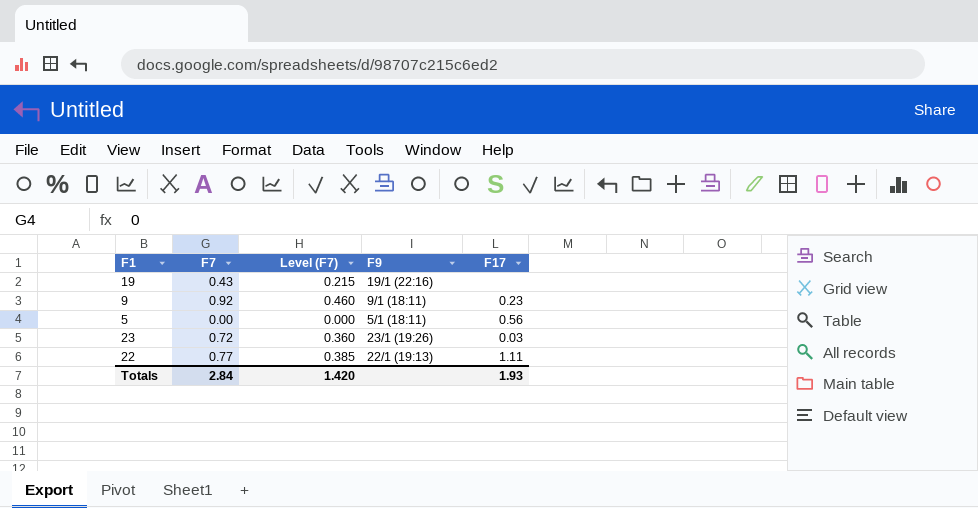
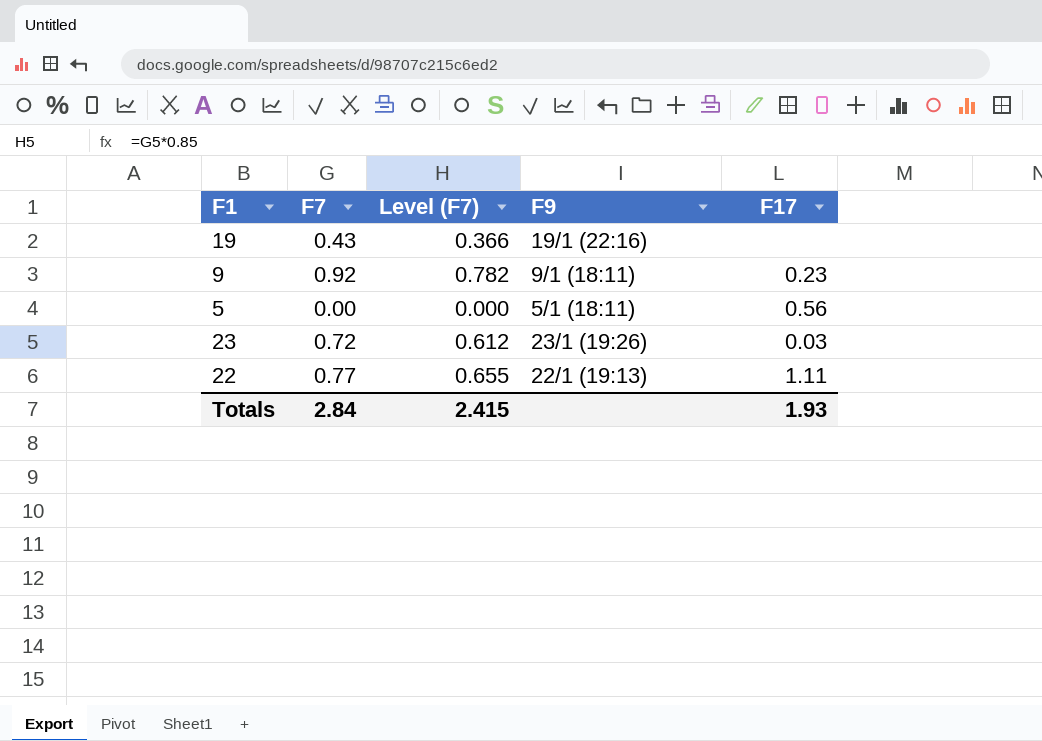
column Level (F7) | formula: [F7] * 0.5 -> [F7] * 0.85
Totals | Level (F7): 1.420 -> 2.415

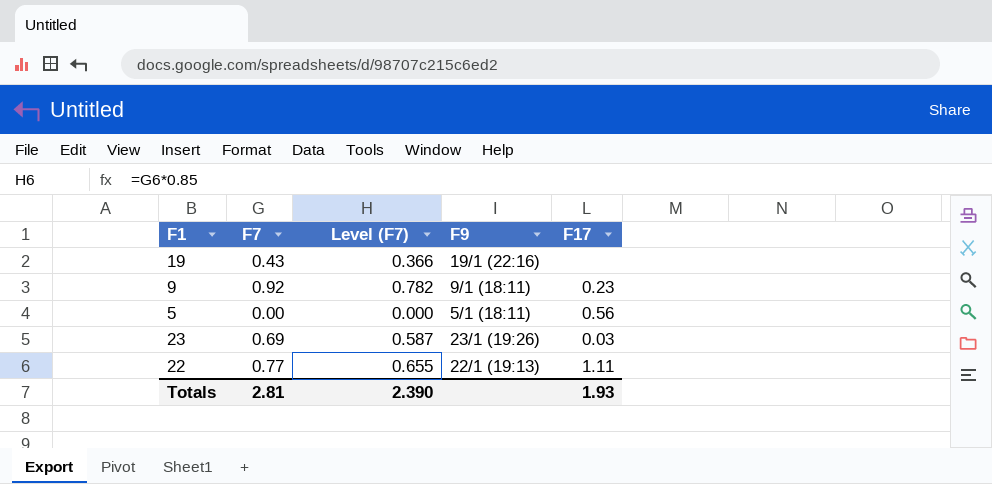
23 | F7: 0.72 -> 0.69
23 | Level (F7): 0.612 -> 0.587
Totals | F7: 2.84 -> 2.81
Totals | Level (F7): 2.415 -> 2.390

